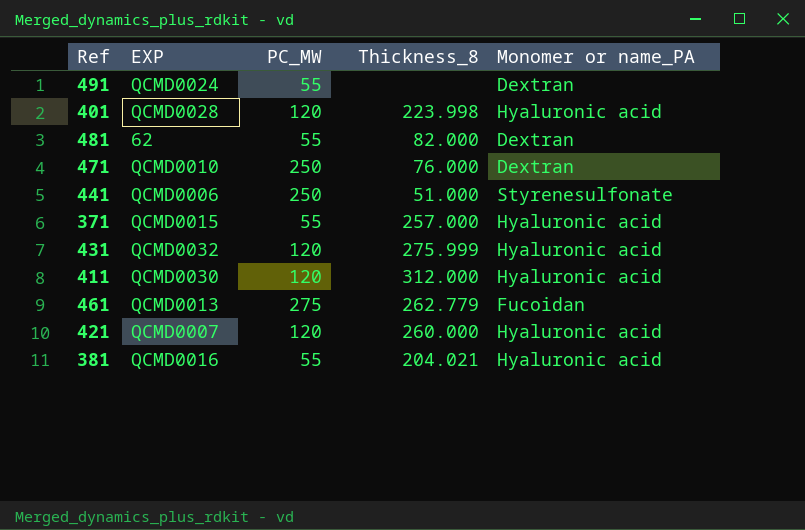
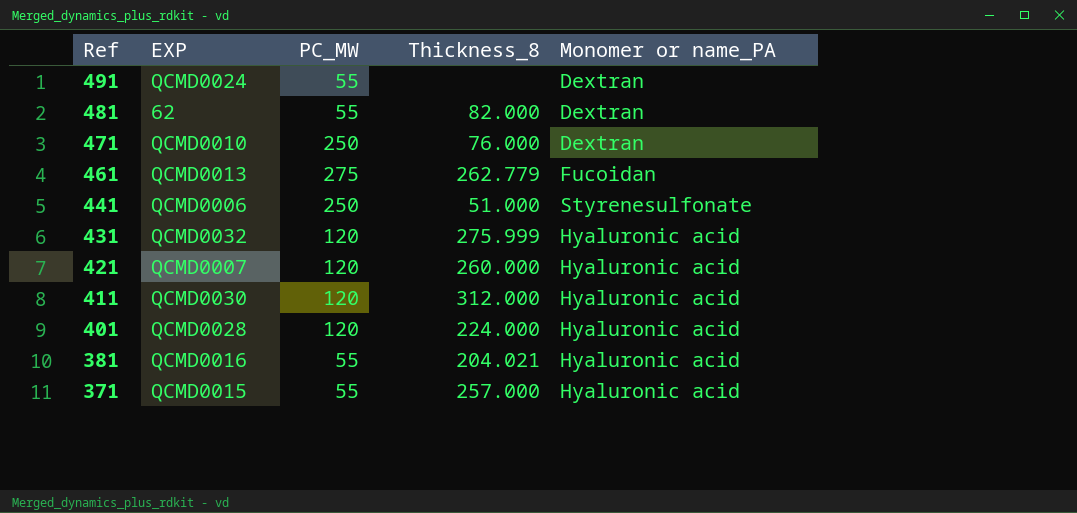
row order: none -> Ref descending
401 | Thickness_8: 223.998 -> 224.000

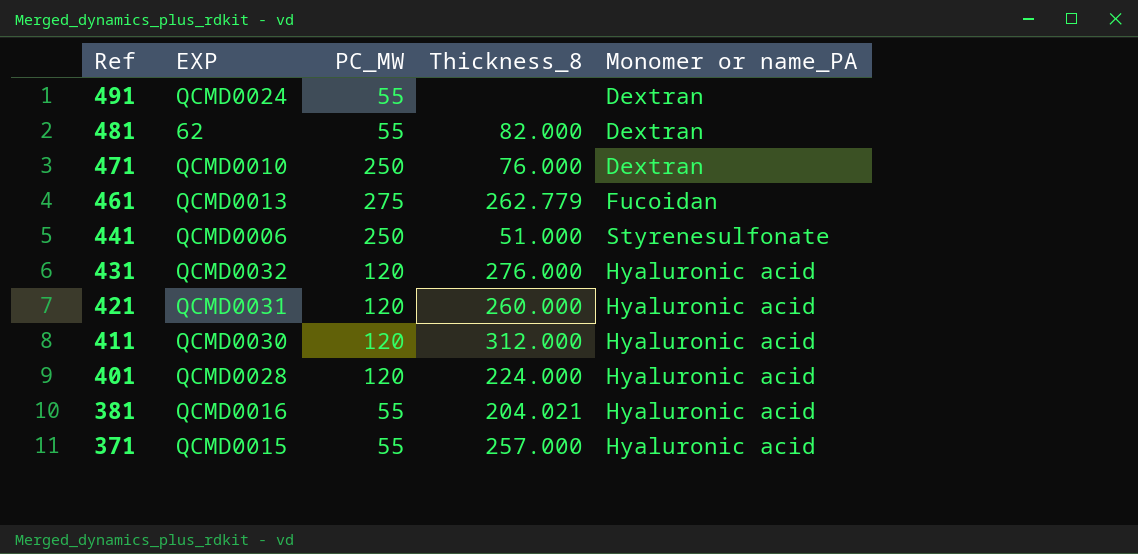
431 | Thickness_8: 275.999 -> 276.000
421 | EXP: QCMD0007 -> QCMD0031

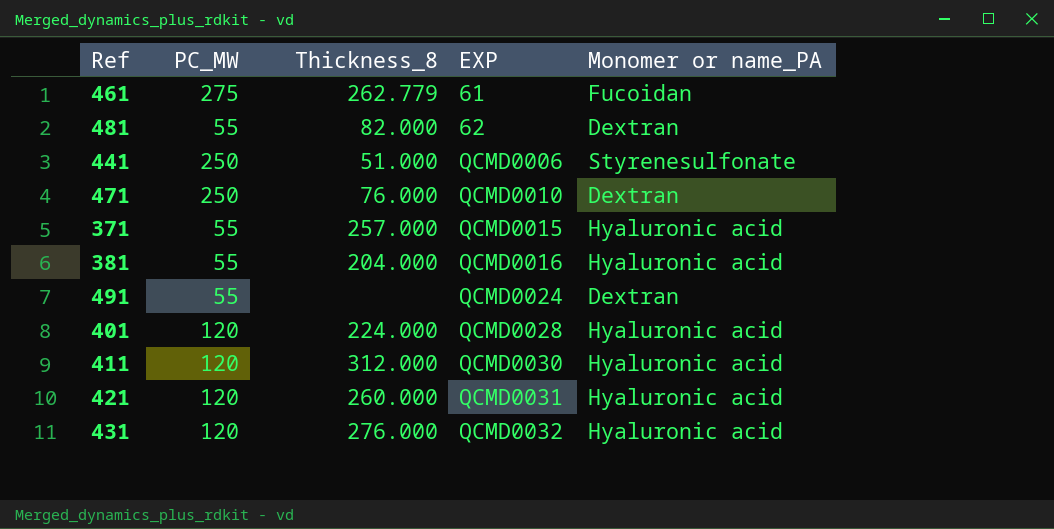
row order: Ref descending -> EXP ascending
column EXP | position: 2 -> 4
461 | EXP: QCMD0013 -> 61
381 | Thickness_8: 204.021 -> 204.000

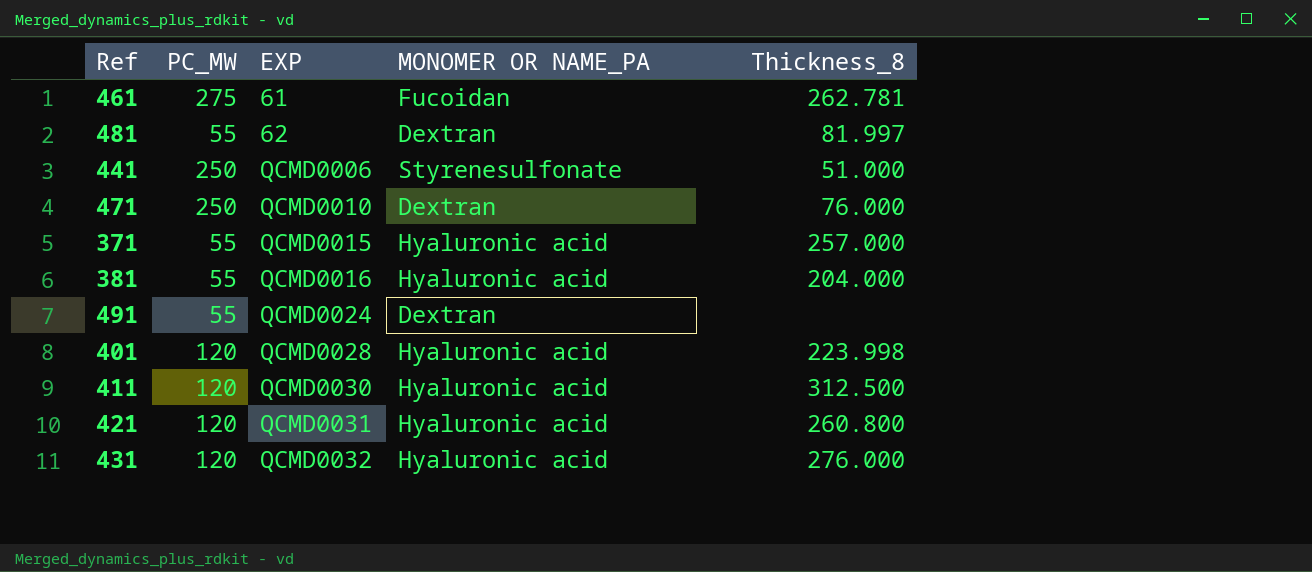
column name: Monomer or name_PA -> MONOMER OR NAME_PA
column Thickness_8 | position: 3 -> 5
461 | Thickness_8: 262.779 -> 262.781
481 | Thickness_8: 82.000 -> 81.997
401 | Thickness_8: 224.000 -> 223.998
411 | Thickness_8: 312.000 -> 312.500
421 | Thickness_8: 260.000 -> 260.800

